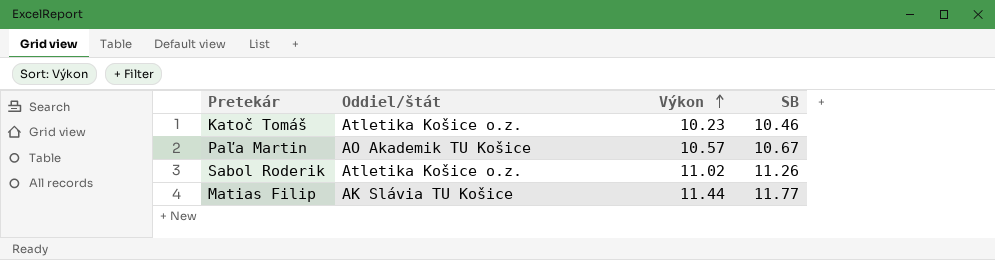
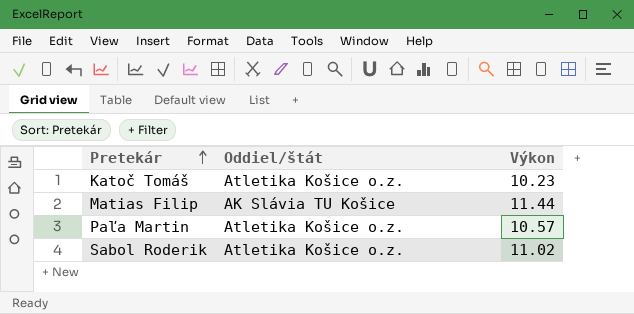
row order: Výkon ascending -> Pretekár ascending
column SB | position: 4 -> none
Paľa Martin | Oddiel/štát: AO Akademik TU Košice -> Atletika Košice o.z.

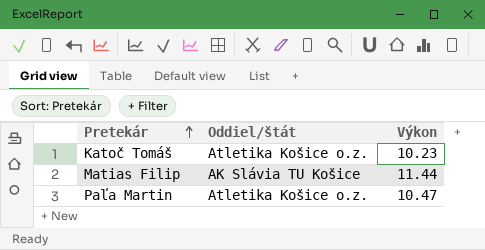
row Sabol Roderik: Atletika Košice o.z. | 11.02 -> none
Paľa Martin | Výkon: 10.57 -> 10.47

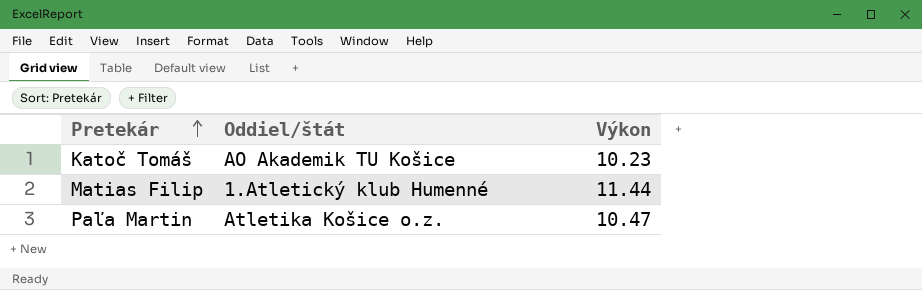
Katoč Tomáš | Oddiel/štát: Atletika Košice o.z. -> AO Akademik TU Košice
Matias Filip | Oddiel/štát: AK Slávia TU Košice -> 1.Atletický klub Humenné

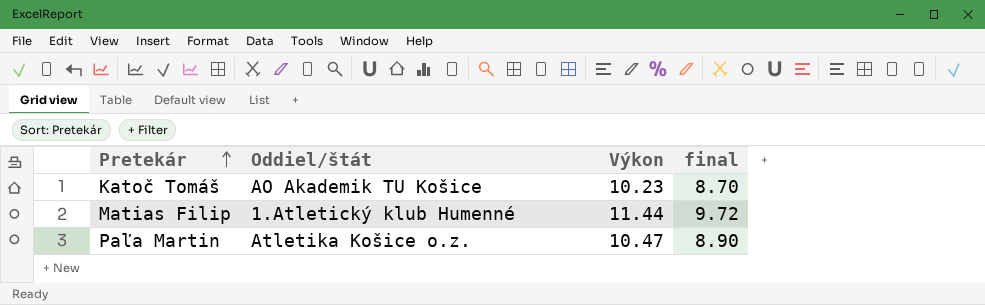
column final | formula: none -> [Výkon] * 0.85

